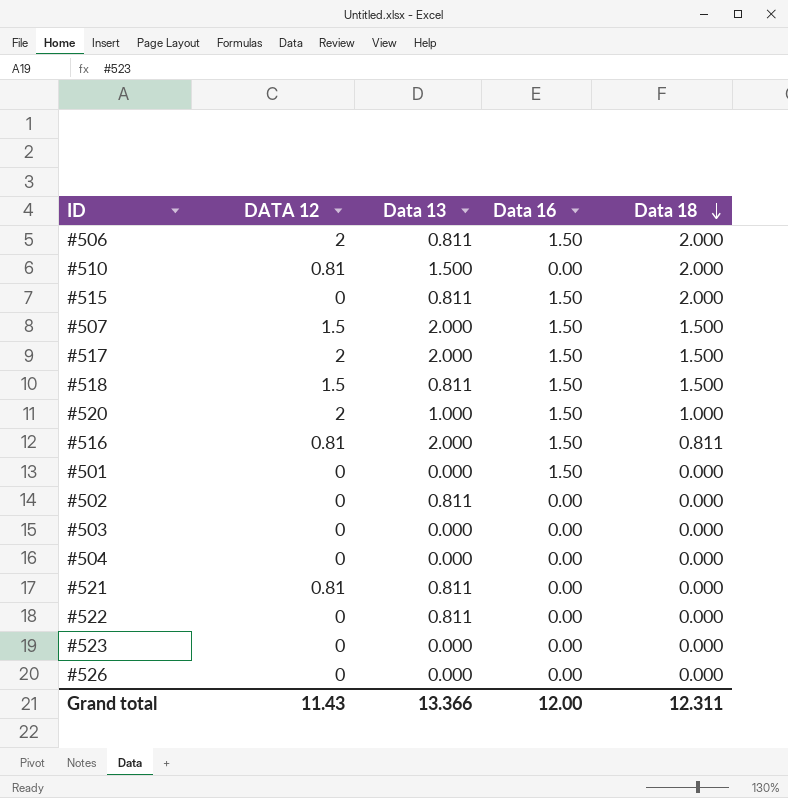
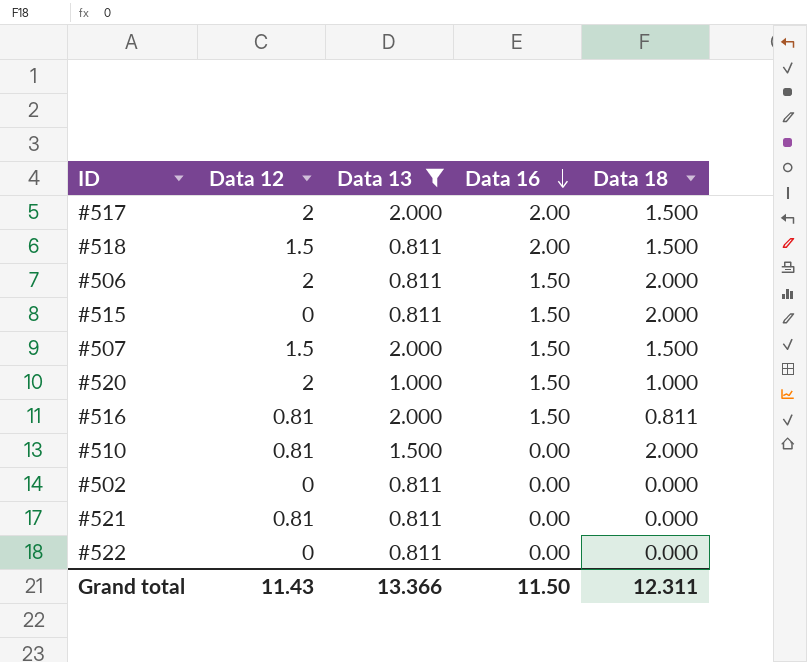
filter: none -> Data 13 != 0.000
row order: Data 18 descending -> Data 16 descending
column name: DATA 12 -> Data 12
#517 | Data 16: 1.50 -> 2.00
#518 | Data 16: 1.50 -> 2.00
Grand total | Data 16: 12.00 -> 11.50

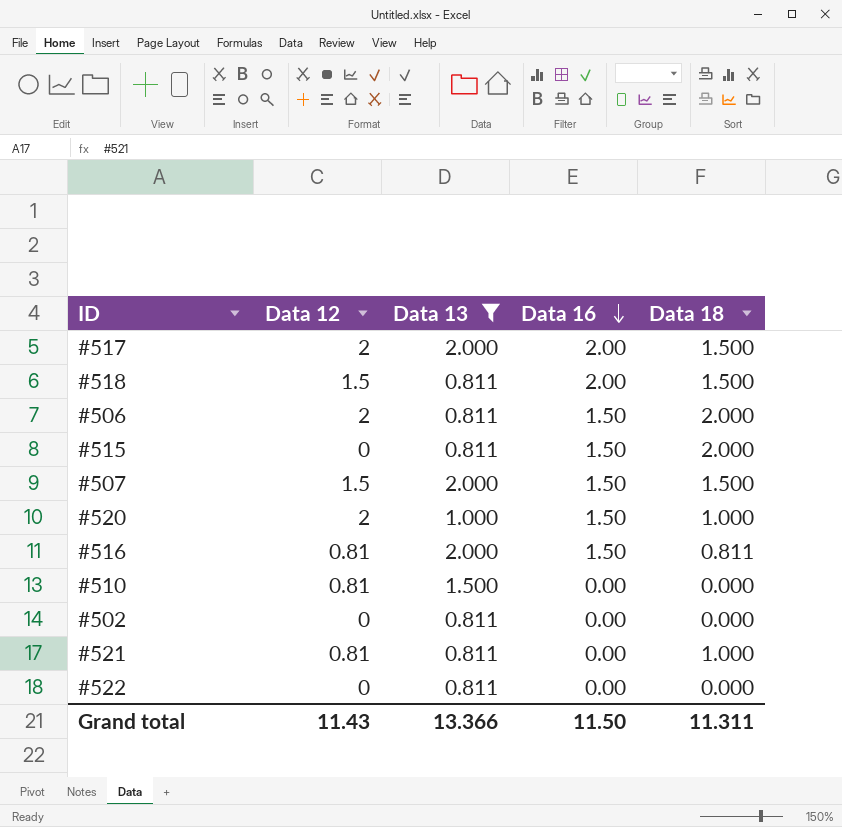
#510 | Data 18: 2.000 -> 0.000
#521 | Data 18: 0.000 -> 1.000
Grand total | Data 18: 12.311 -> 11.311

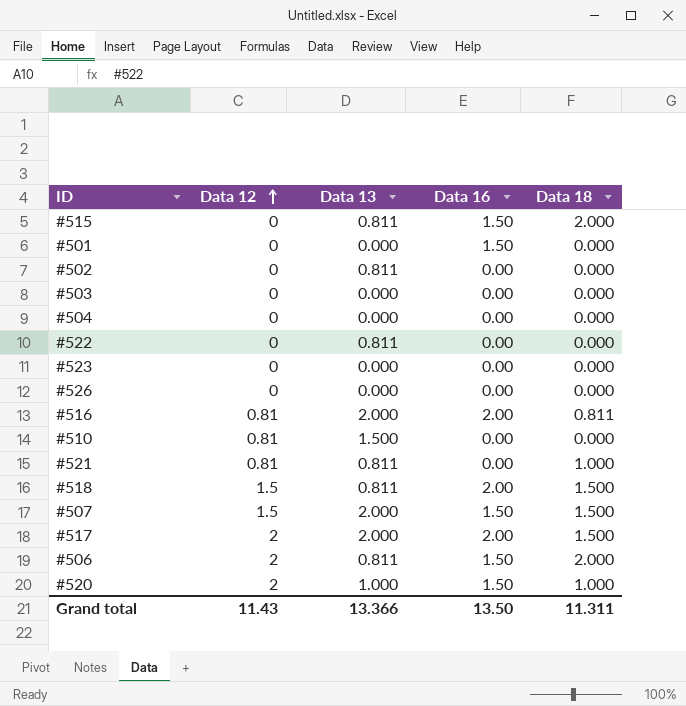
filter: Data 13 != 0.000 -> none
row order: Data 16 descending -> Data 12 ascending
#516 | Data 16: 1.50 -> 2.00
Grand total | Data 16: 11.50 -> 13.50

